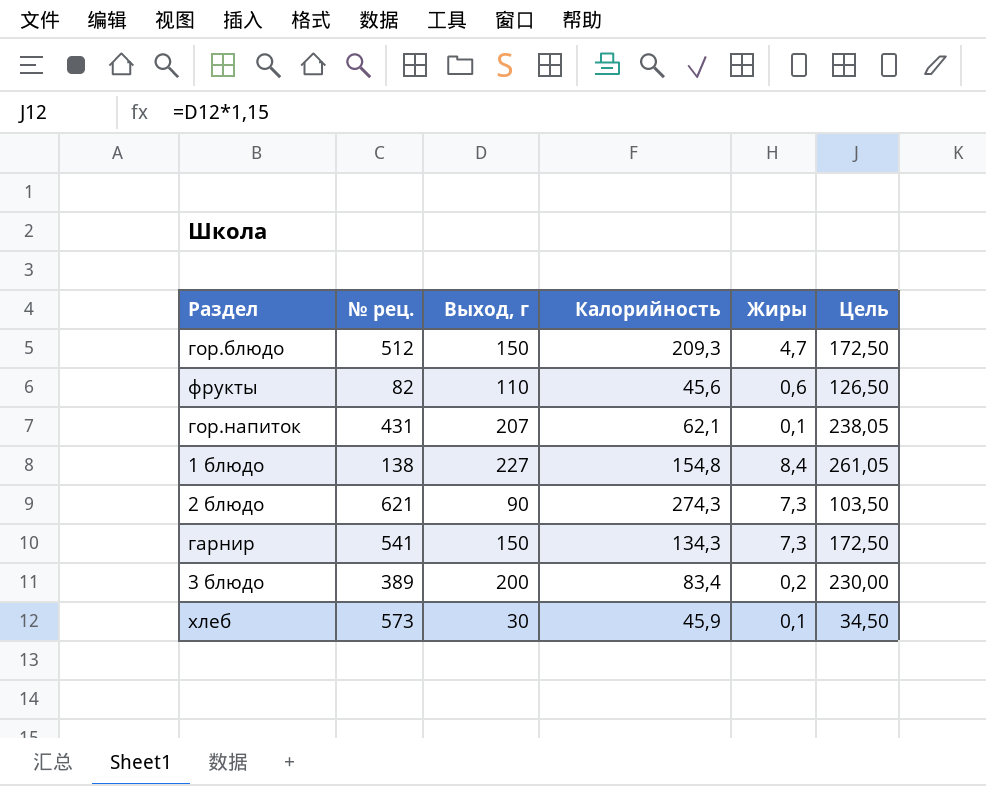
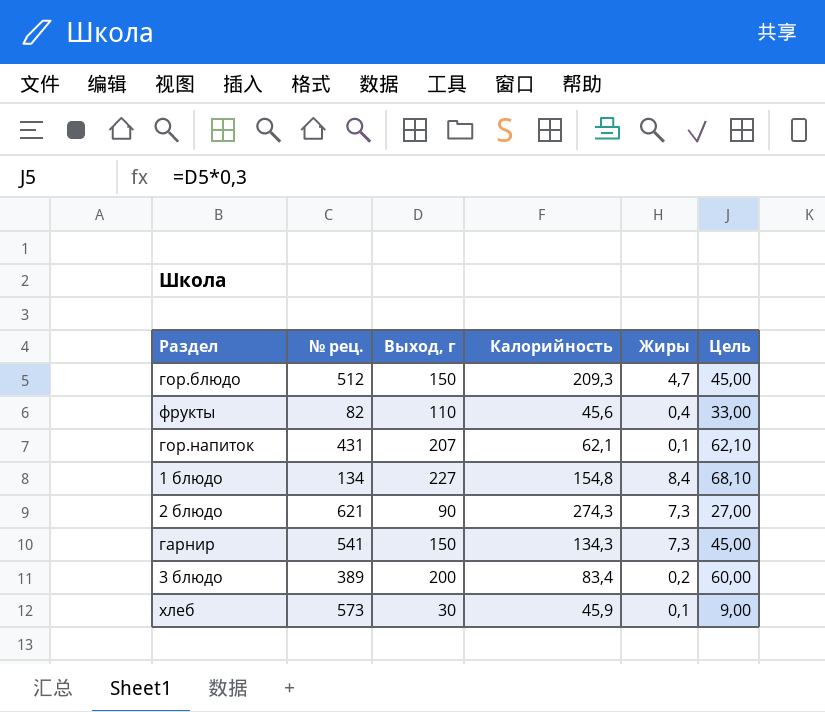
column Цель | formula: [Выход, г] * 1,15 -> [Выход, г] * 0,3
фрукты | Жиры: 0,6 -> 0,4
1 блюдо | № рец.: 138 -> 134

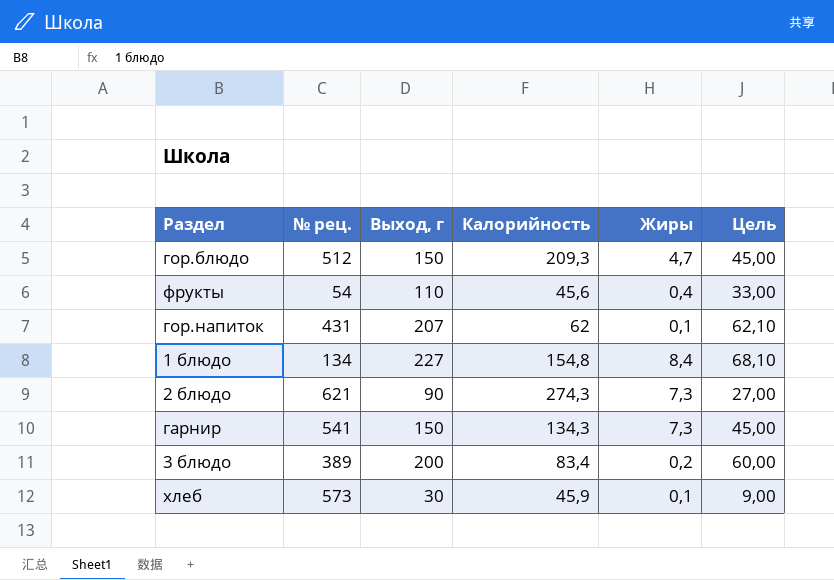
фрукты | № рец.: 82 -> 54
гор.напиток | Калорийность: 62,1 -> 62

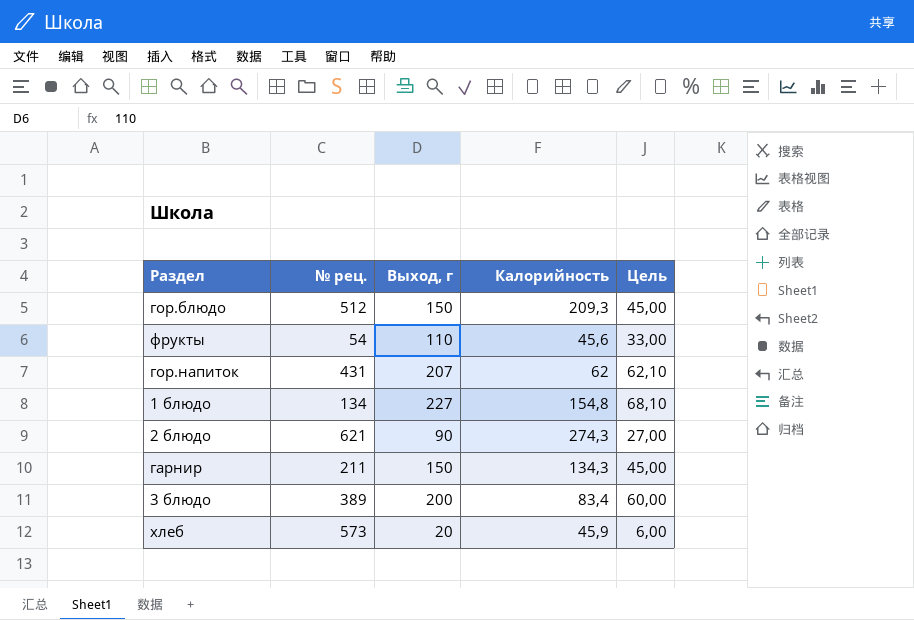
column Жиры | position: 5 -> none
гарнир | № рец.: 541 -> 211
хлеб | Выход, г: 30 -> 20
хлеб | Цель: 9,00 -> 6,00

